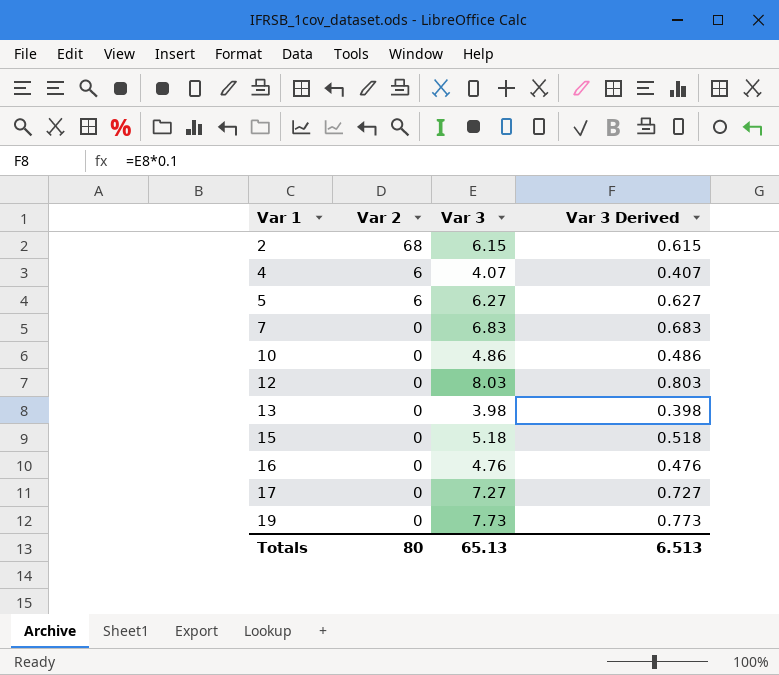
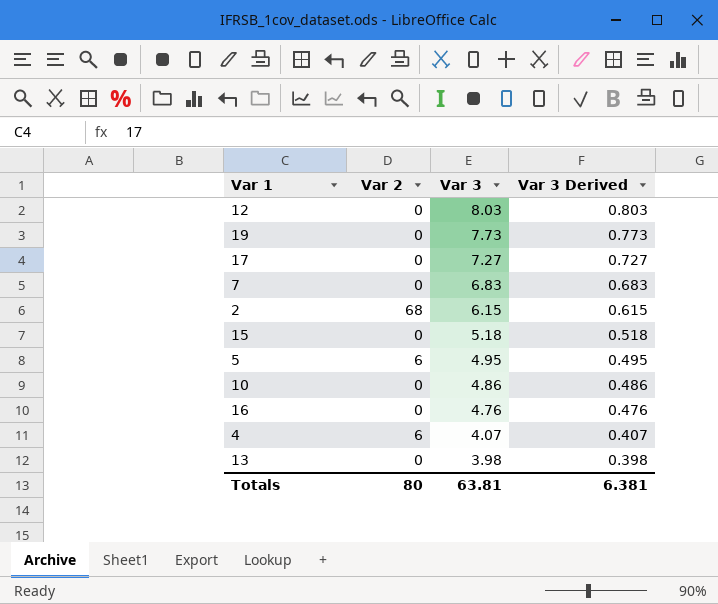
row order: Var 1 ascending -> Var 3 descending
5 | Var 3: 6.27 -> 4.95
5 | Var 3 Derived: 0.627 -> 0.495
Totals | Var 3: 65.13 -> 63.81
Totals | Var 3 Derived: 6.513 -> 6.381

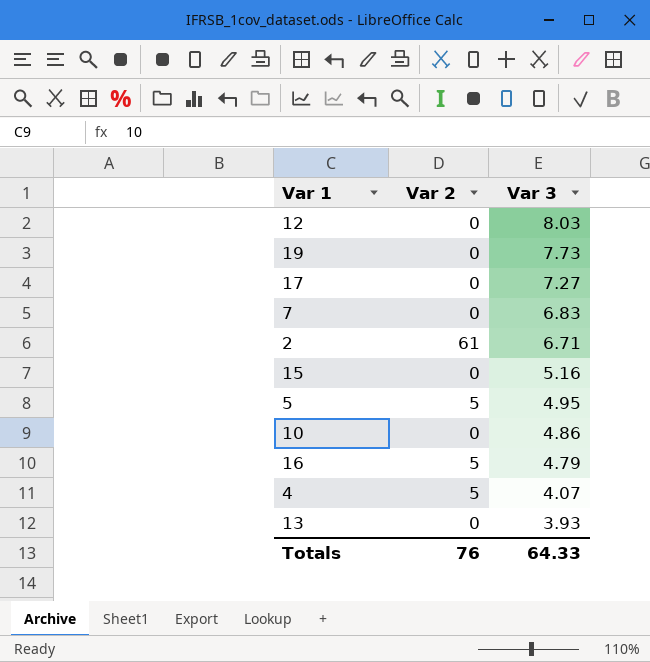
column Var 3 Derived | formula: [Var 3] * 0.1 -> none
2 | Var 2: 68 -> 61
2 | Var 3: 6.15 -> 6.71
15 | Var 3: 5.18 -> 5.16
5 | Var 2: 6 -> 5
16 | Var 2: 0 -> 5
16 | Var 3: 4.76 -> 4.79
4 | Var 2: 6 -> 5
13 | Var 3: 3.98 -> 3.93
Totals | Var 2: 80 -> 76
Totals | Var 3: 63.81 -> 64.33

